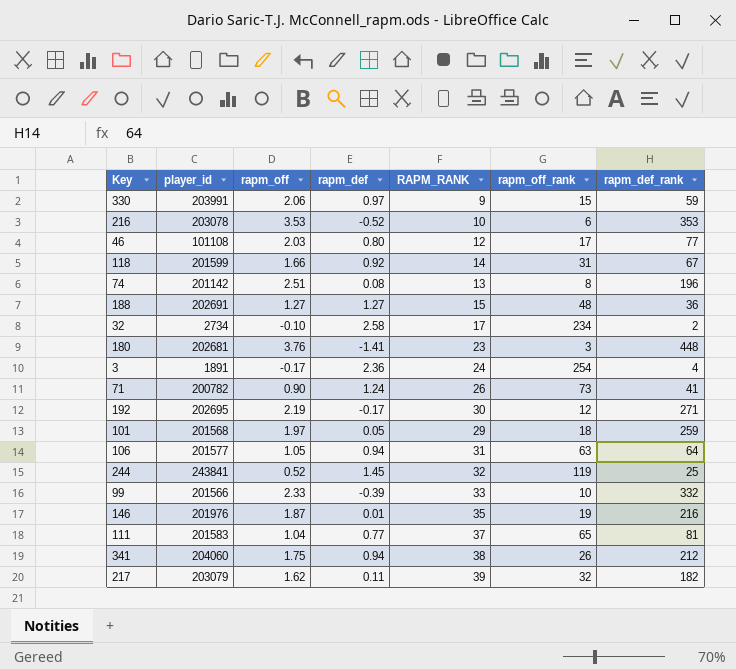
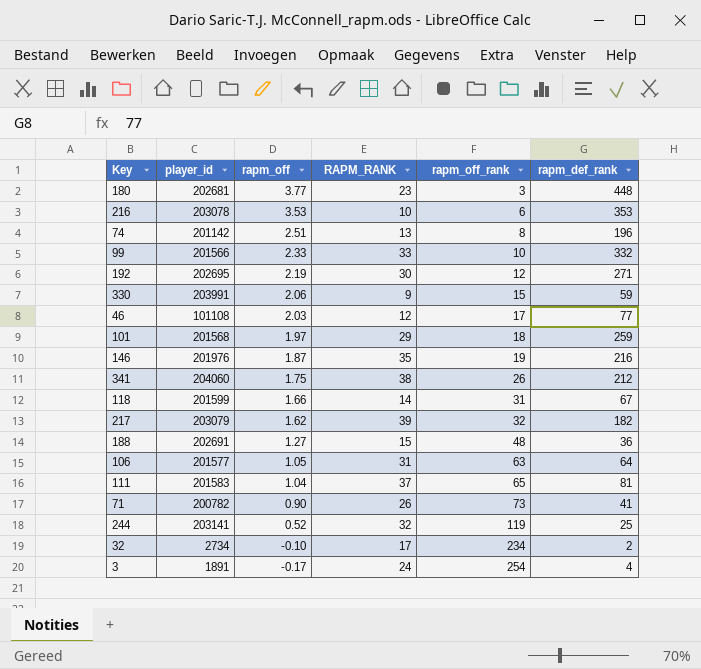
row order: none -> rapm_off descending
column rapm_def | position: 4 -> none
180 | rapm_off: 3.76 -> 3.77
244 | player_id: 243841 -> 203141

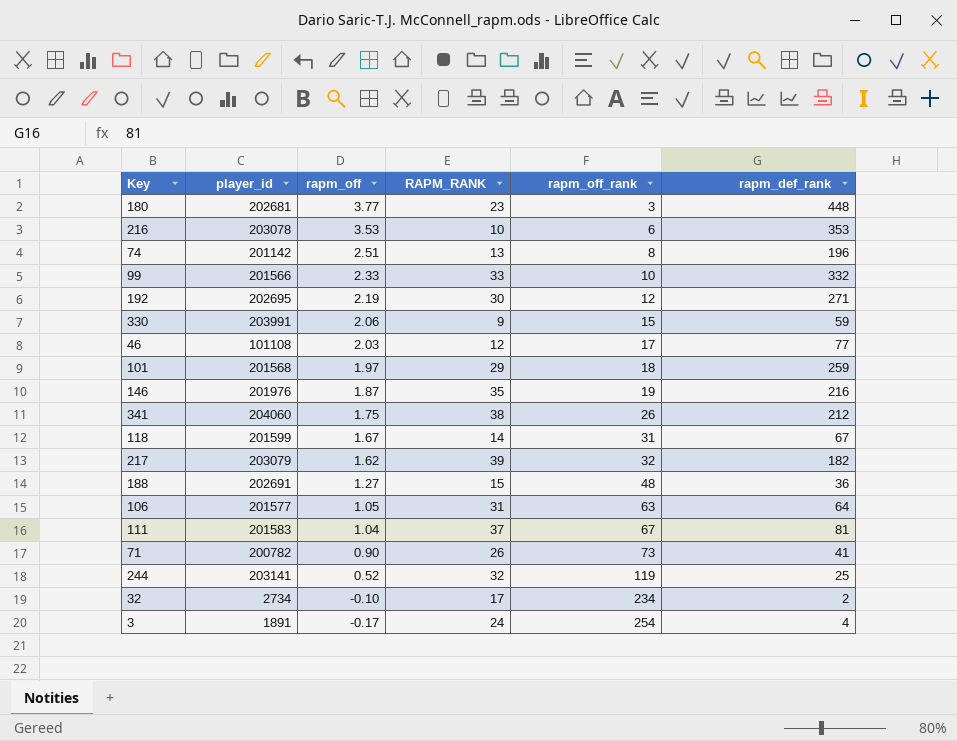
118 | rapm_off: 1.66 -> 1.67
111 | rapm_off_rank: 65 -> 67

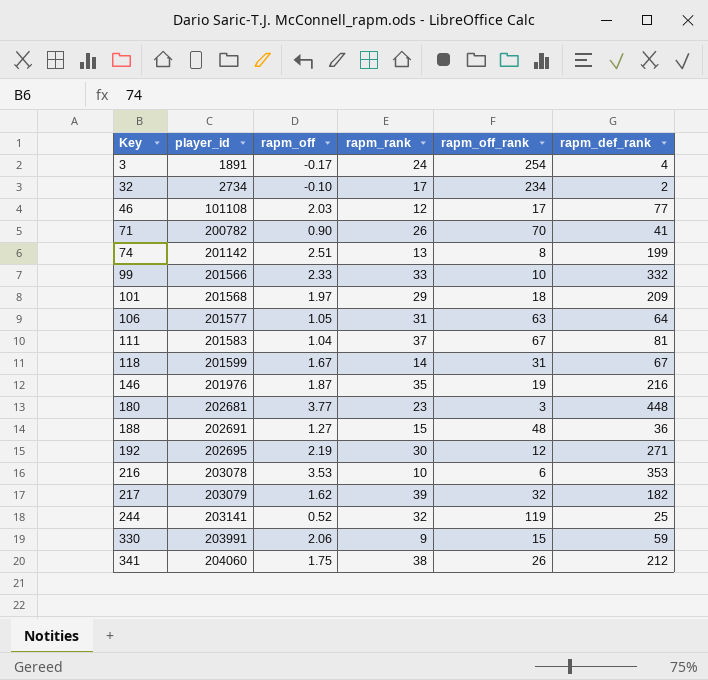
row order: rapm_off descending -> Key ascending
column name: RAPM_RANK -> rapm_rank
71 | rapm_off_rank: 73 -> 70
74 | rapm_def_rank: 196 -> 199
101 | rapm_def_rank: 259 -> 209

